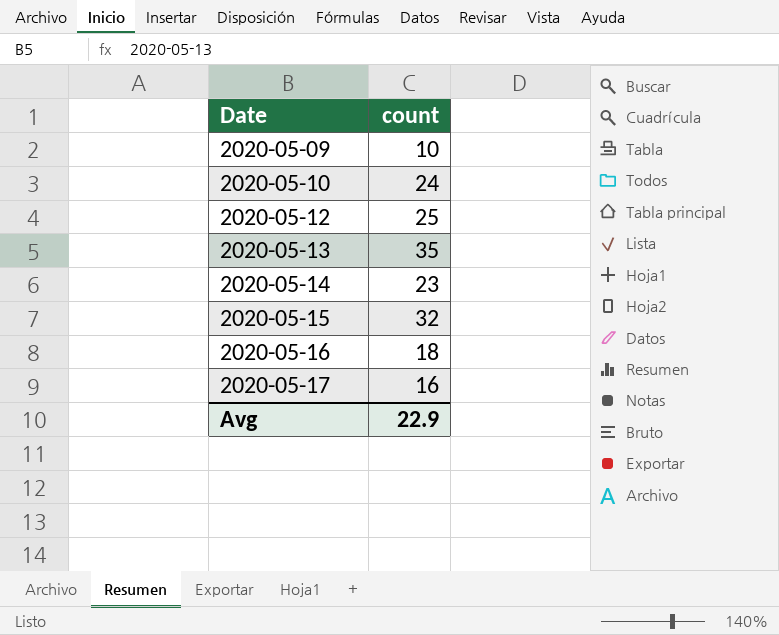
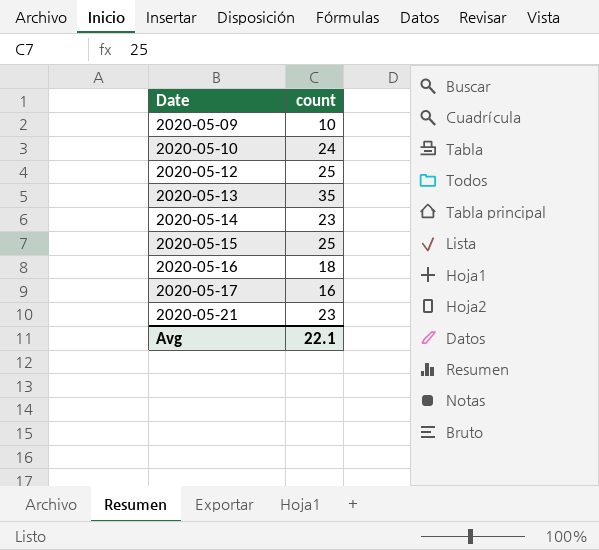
2020-05-15 | count: 32 -> 25
row 2020-05-21: none -> 23
Avg | count: 22.9 -> 22.1

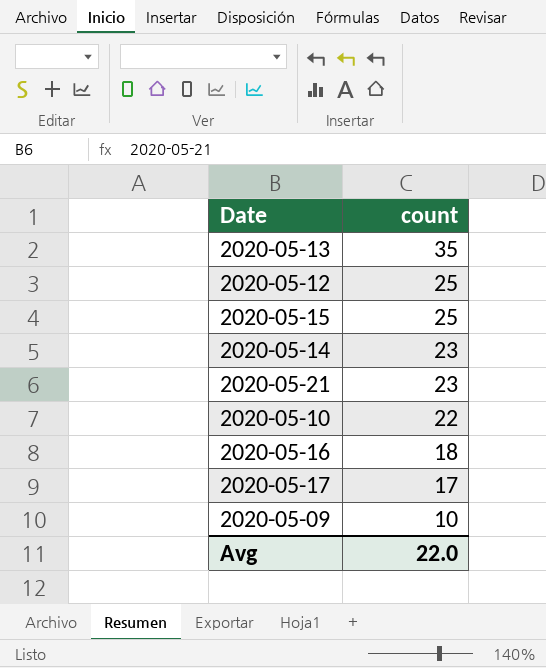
row order: Date ascending -> count descending
2020-05-10 | count: 24 -> 22
2020-05-17 | count: 16 -> 17
Avg | count: 22.1 -> 22.0

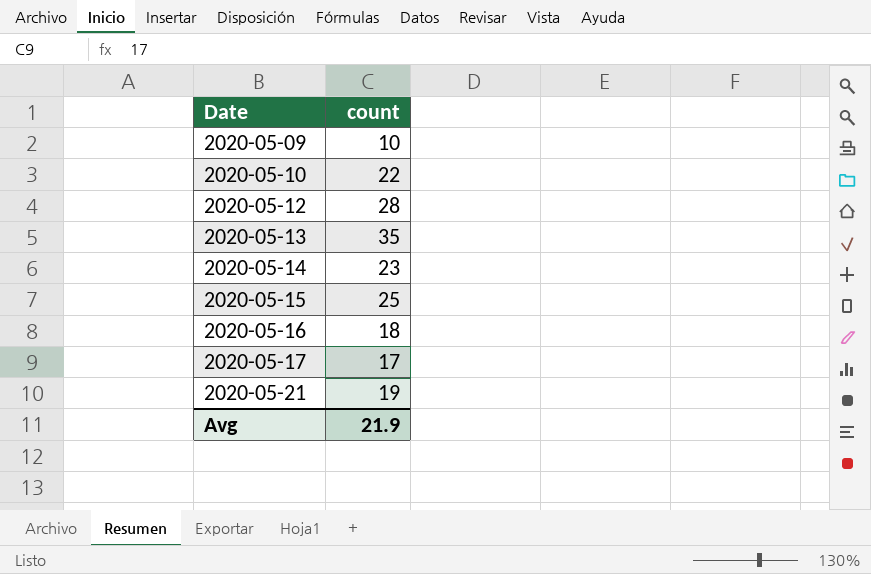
row order: count descending -> Date ascending
2020-05-12 | count: 25 -> 28
2020-05-21 | count: 23 -> 19
Avg | count: 22.0 -> 21.9

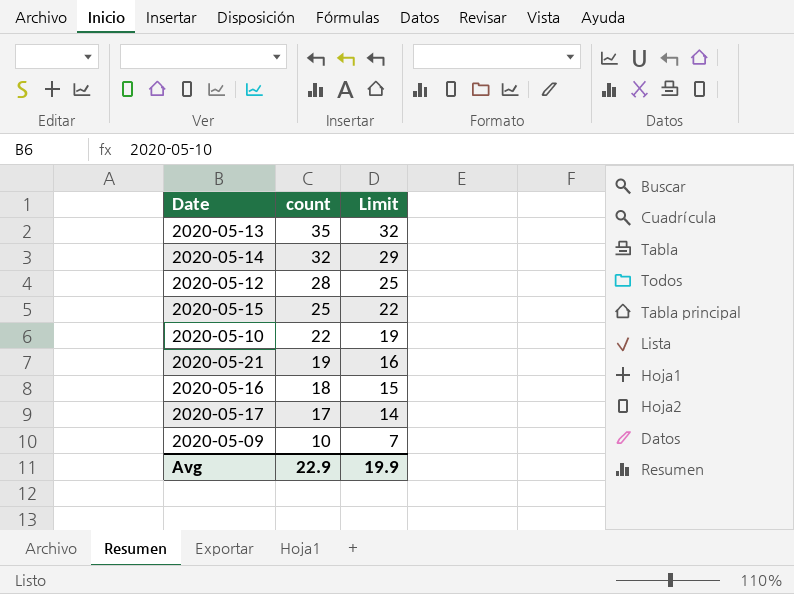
row order: Date ascending -> count descending
column Limit | formula: none -> [count] - 3
2020-05-14 | count: 23 -> 32
Avg | count: 21.9 -> 22.9

